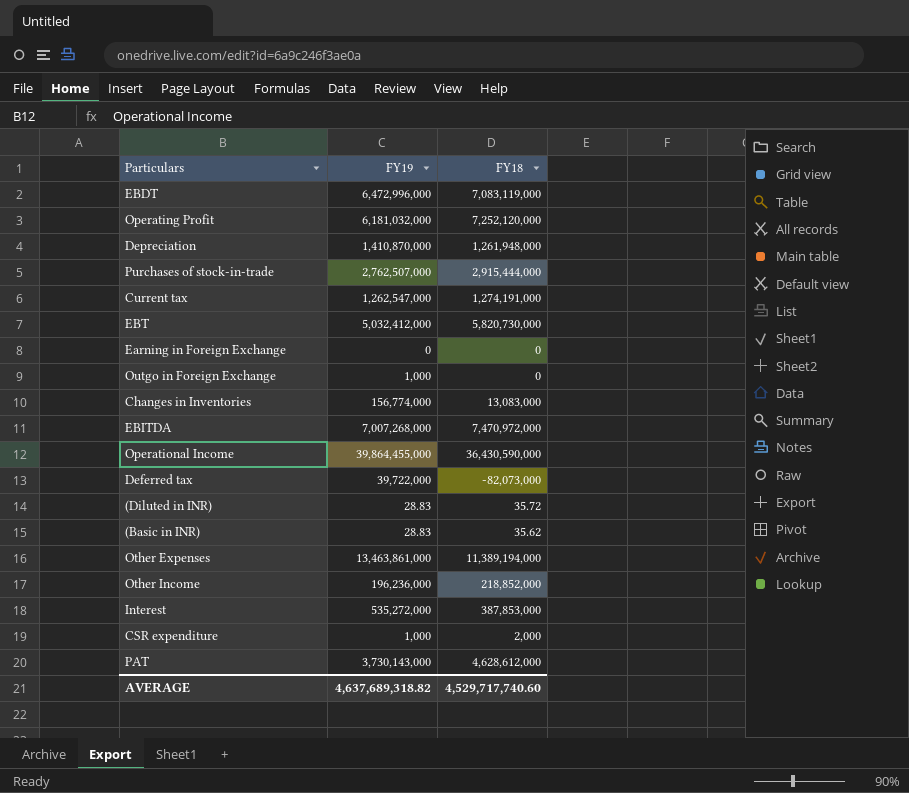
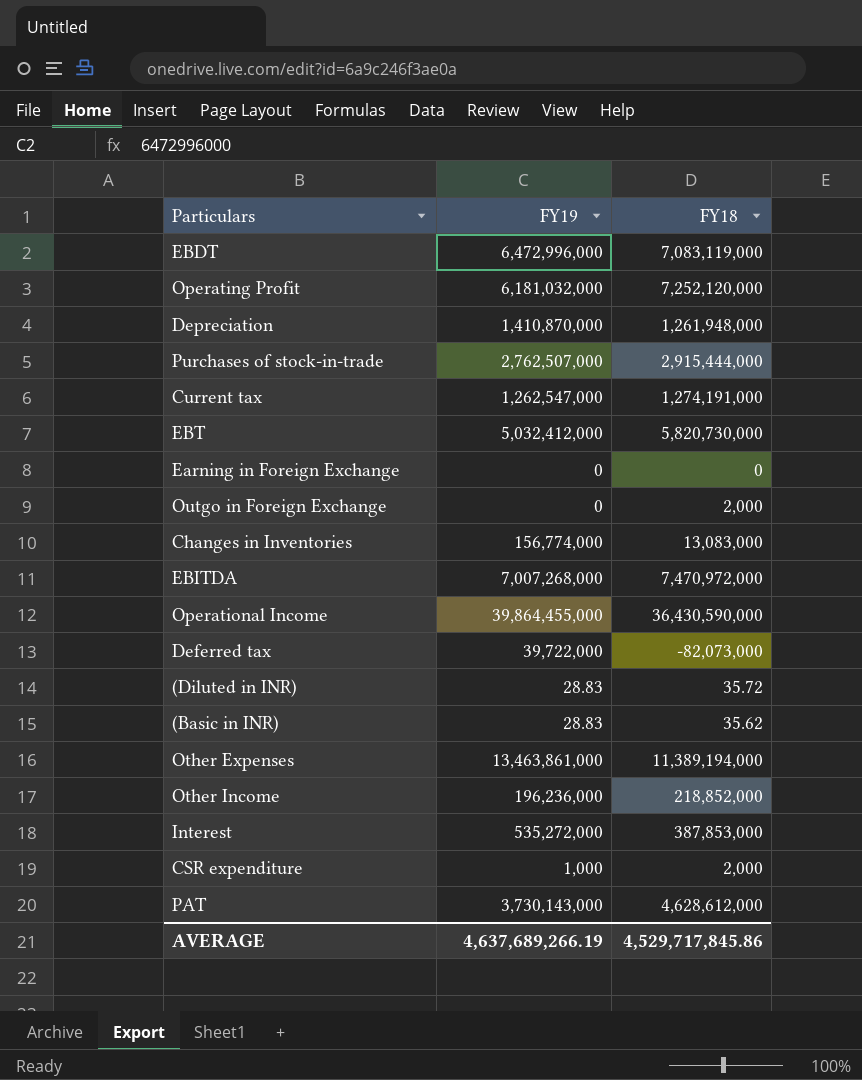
Outgo in Foreign Exchange | FY19: 1,000 -> 0
Outgo in Foreign Exchange | FY18: 0 -> 2,000
AVERAGE | FY19: 4,637,689,318.82 -> 4,637,689,266.19
AVERAGE | FY18: 4,529,717,740.60 -> 4,529,717,845.86

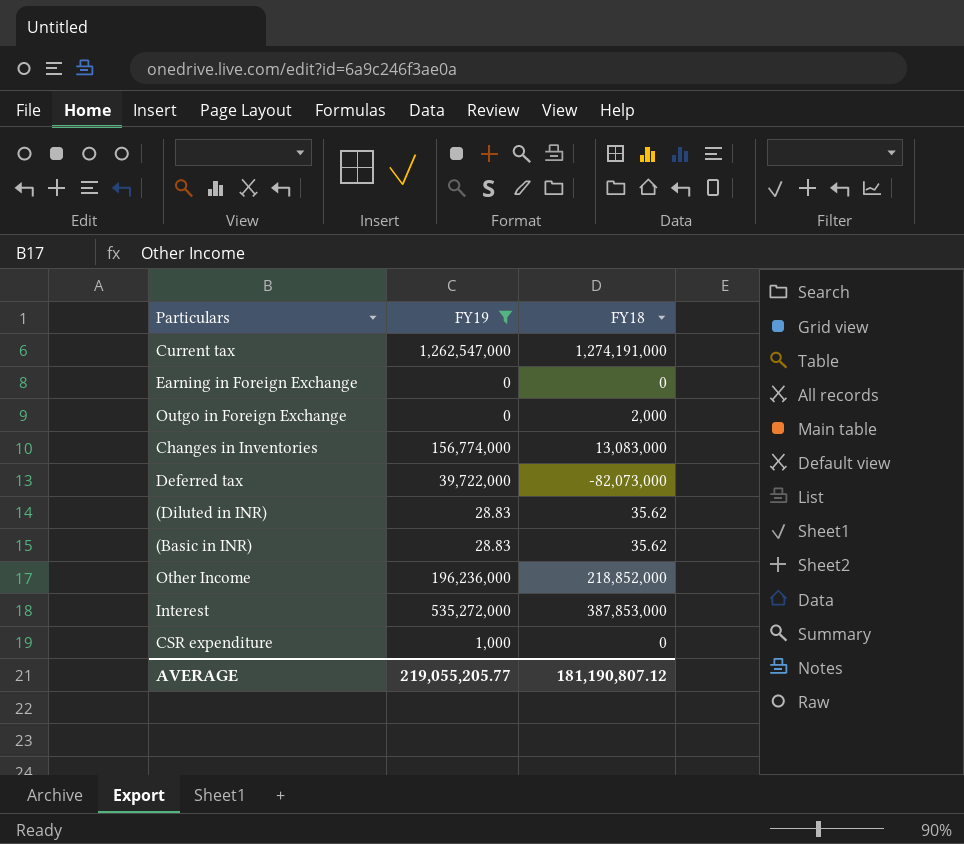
filter: none -> FY19 <= 1,262,547,000
(Diluted in INR) | FY18: 35.72 -> 35.62
CSR expenditure | FY18: 2,000 -> 0
AVERAGE | FY19: 4,637,689,266.19 -> 219,055,205.77
AVERAGE | FY18: 4,529,717,845.86 -> 181,190,807.12

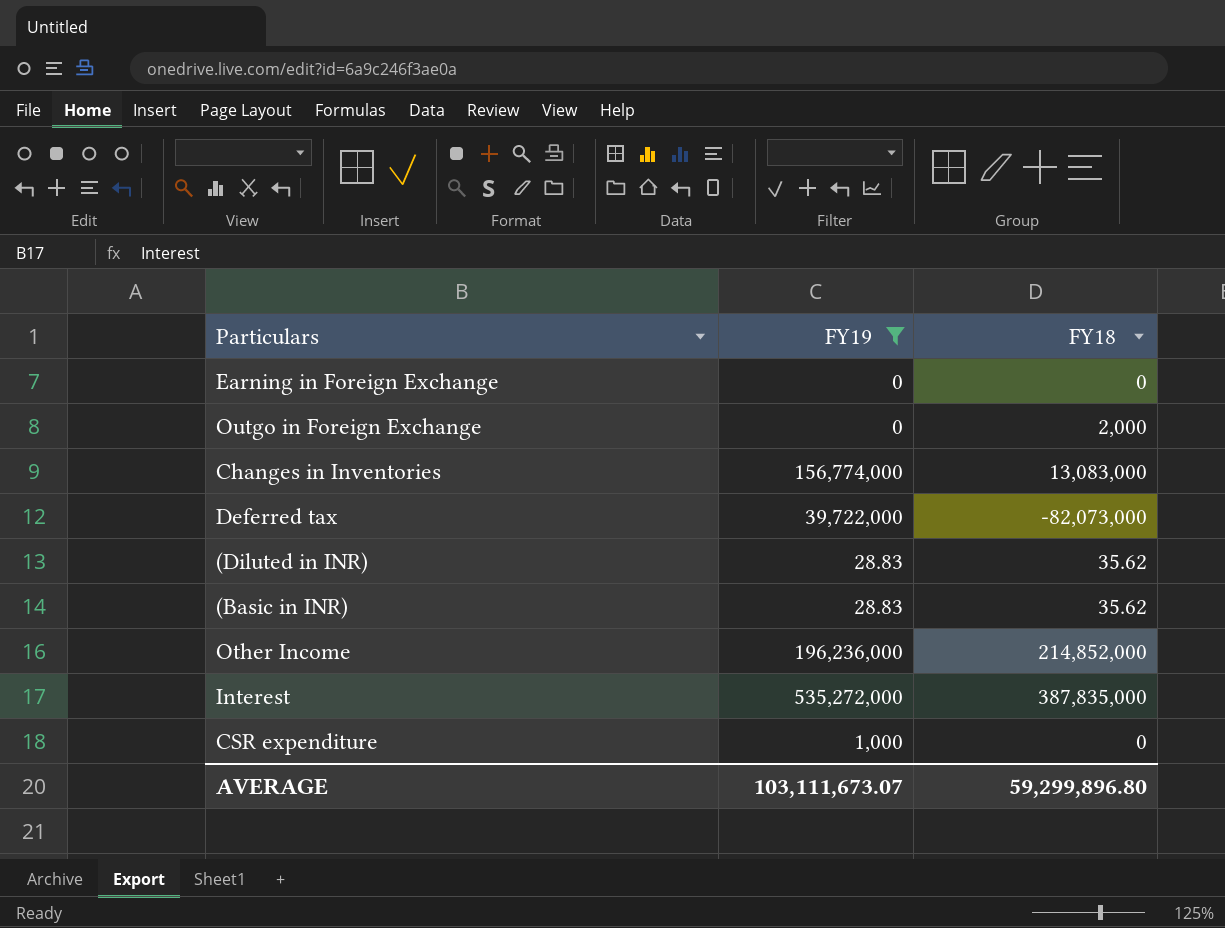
row Current tax: 1,262,547,000 | 1,274,191,000 -> none
Other Income | FY18: 218,852,000 -> 214,852,000
Interest | FY18: 387,853,000 -> 387,835,000
AVERAGE | FY19: 219,055,205.77 -> 103,111,673.07
AVERAGE | FY18: 181,190,807.12 -> 59,299,896.80

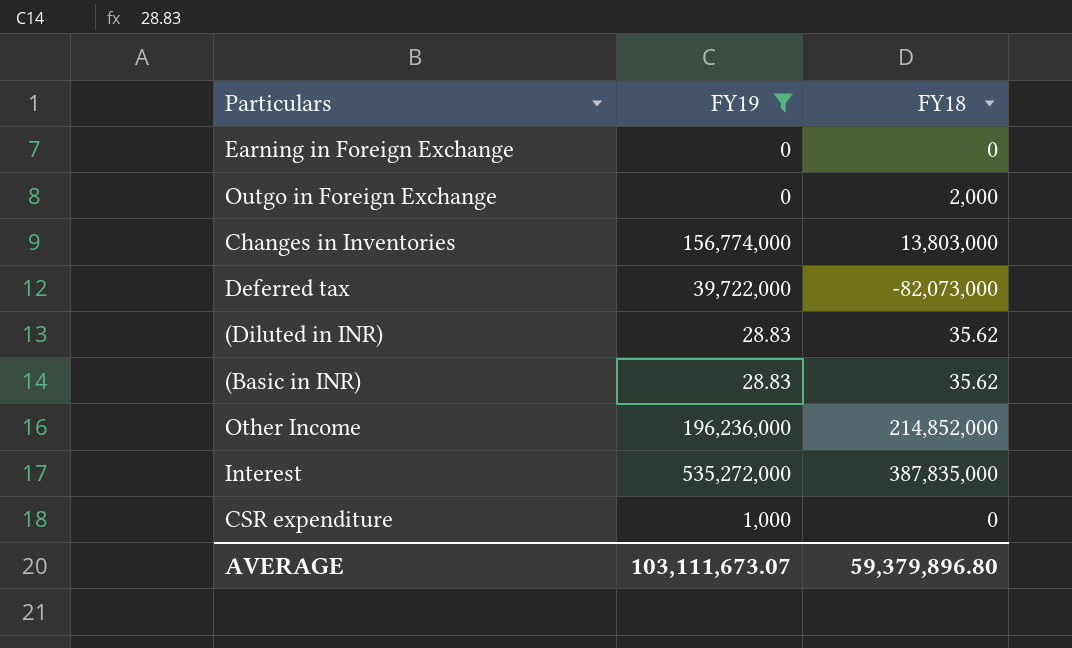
Changes in Inventories | FY18: 13,083,000 -> 13,803,000
AVERAGE | FY18: 59,299,896.80 -> 59,379,896.80

